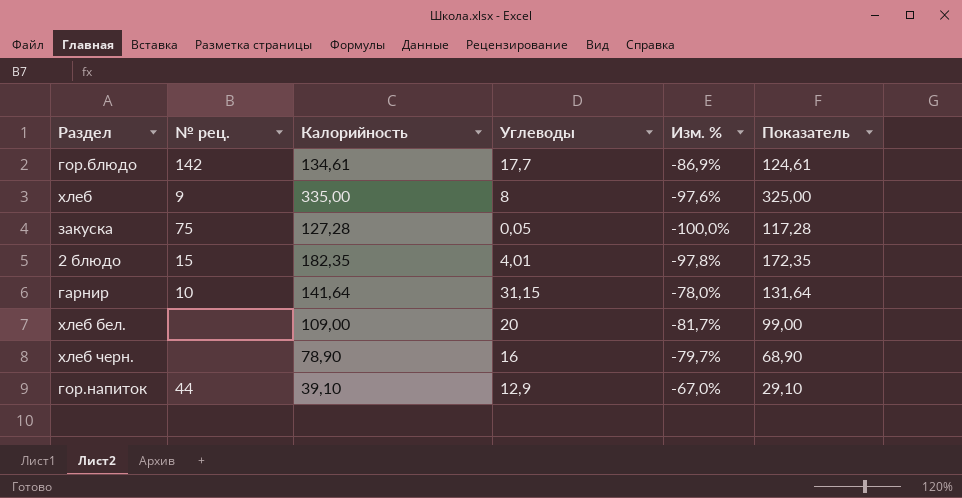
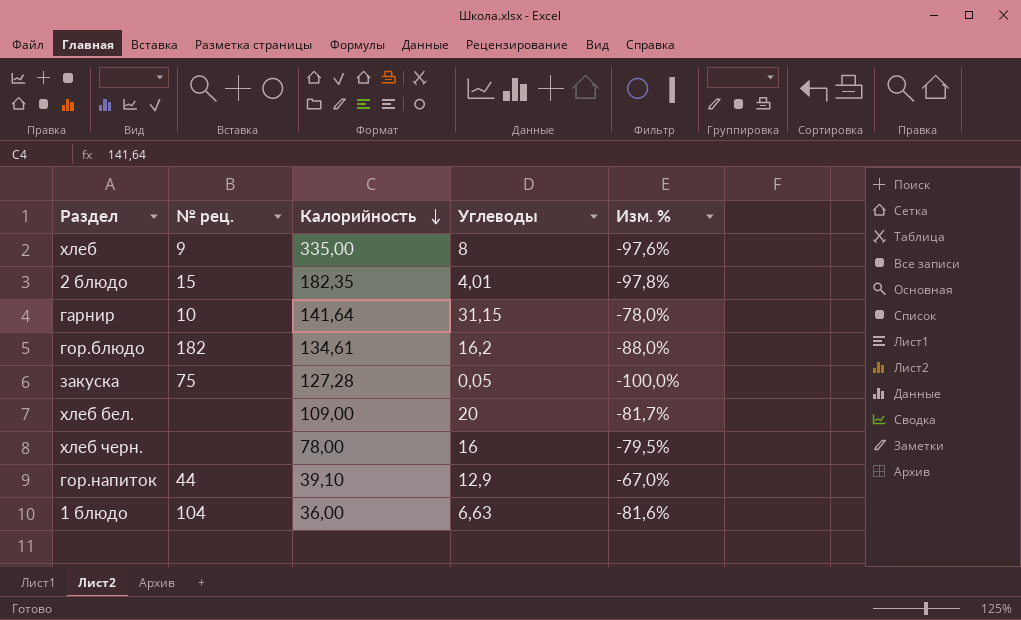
row order: none -> Калорийность descending
column Показатель | formula: [Калорийность] - 10 -> none
гор.блюдо | № рец.: 142 -> 182
гор.блюдо | Углеводы: 17,7 -> 16,2
гор.блюдо | Изм. %: -86,9% -> -88,0%
хлеб черн. | Калорийность: 78,90 -> 78,00
хлеб черн. | Изм. %: -79,7% -> -79,5%
row 1 блюдо: none -> 104 | 36,00 | 6,63 | -81,6%

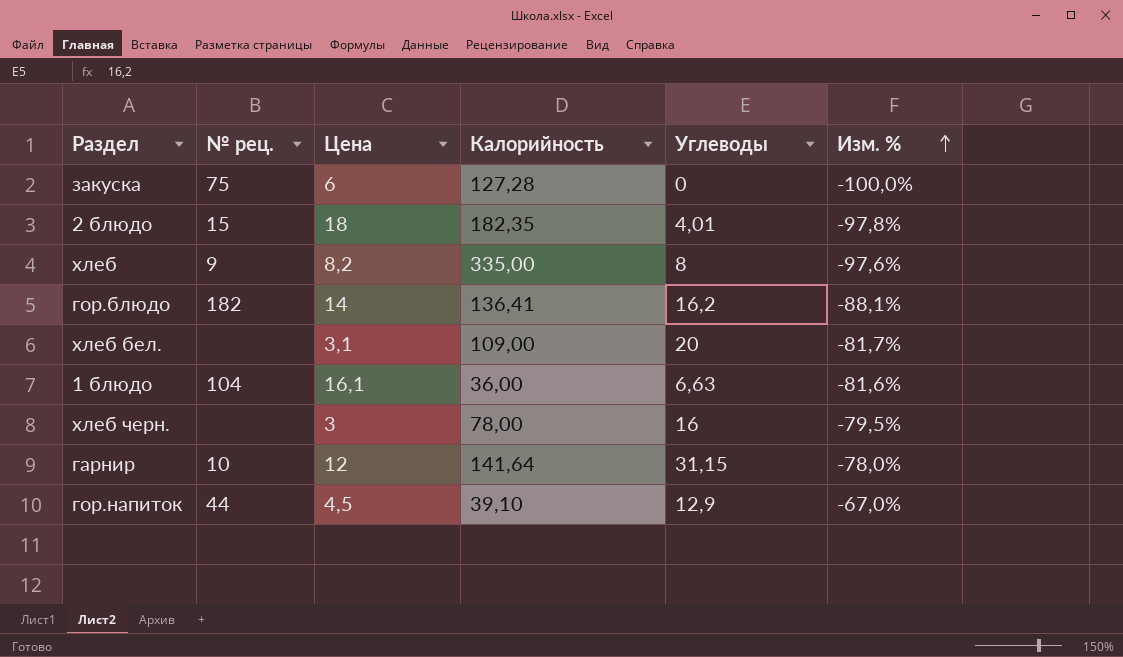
row order: Калорийность descending -> Изм. % ascending
column Цена | position: none -> 3
закуска | Углеводы: 0,05 -> 0
гор.блюдо | Калорийность: 134,61 -> 136,41
гор.блюдо | Изм. %: -88,0% -> -88,1%

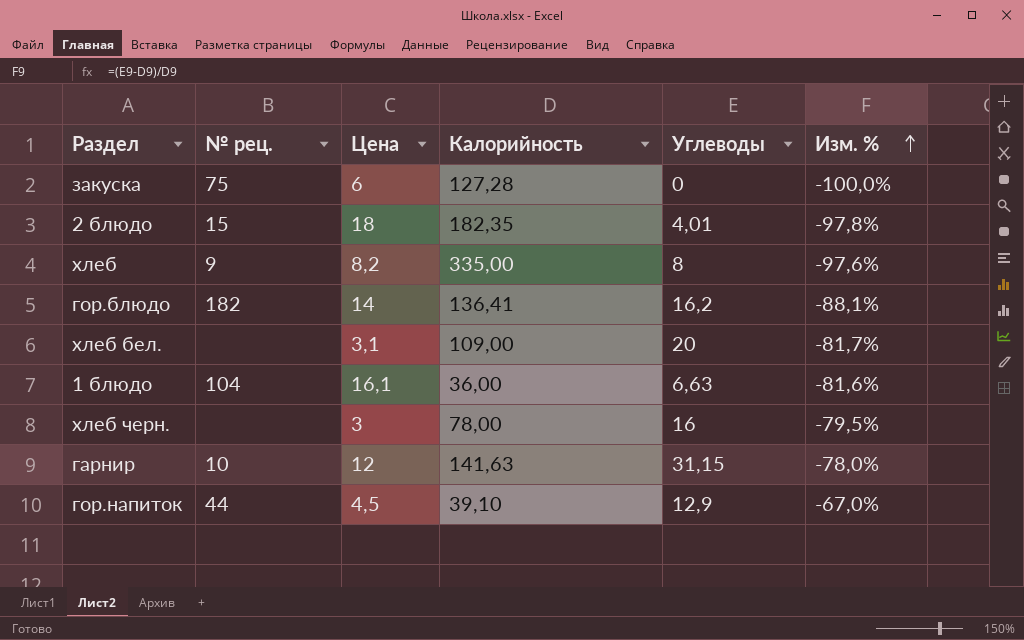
гарнир | Калорийность: 141,64 -> 141,63

